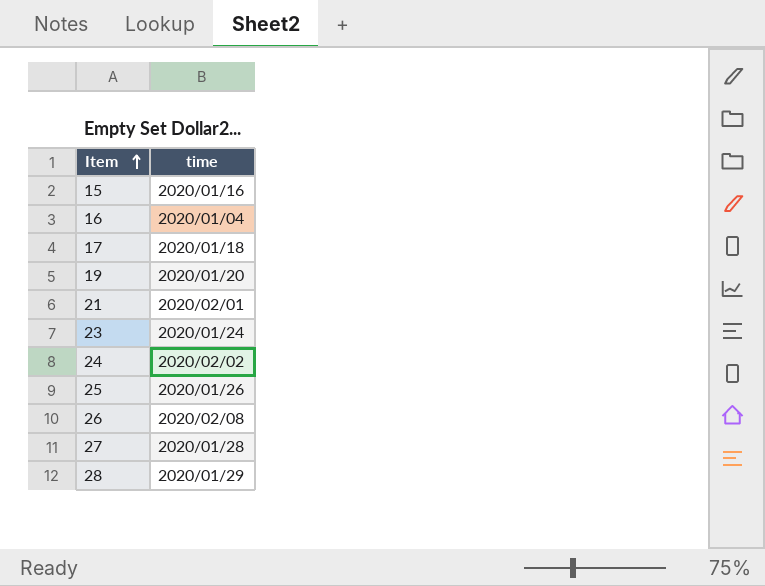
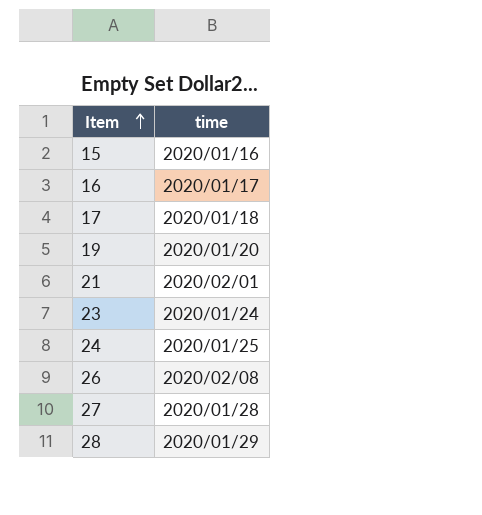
row 25: 2020/01/26 -> none
16 | time: 2020/01/04 -> 2020/01/17
24 | time: 2020/02/02 -> 2020/01/25

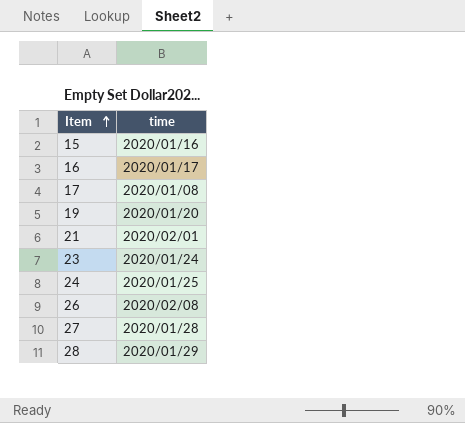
17 | time: 2020/01/18 -> 2020/01/08

